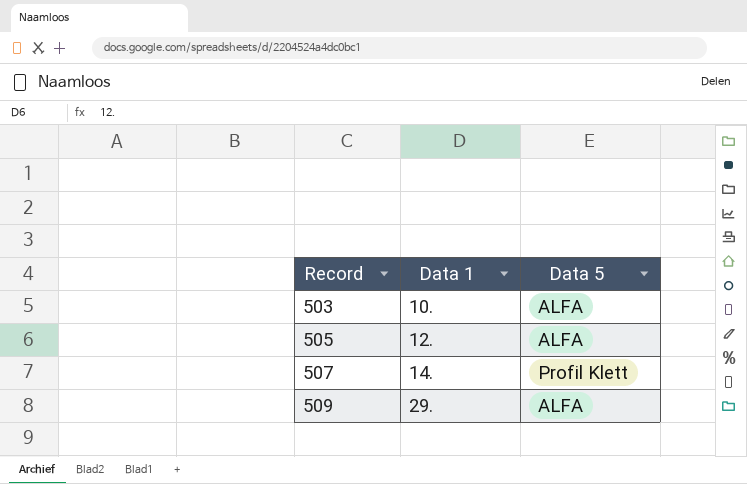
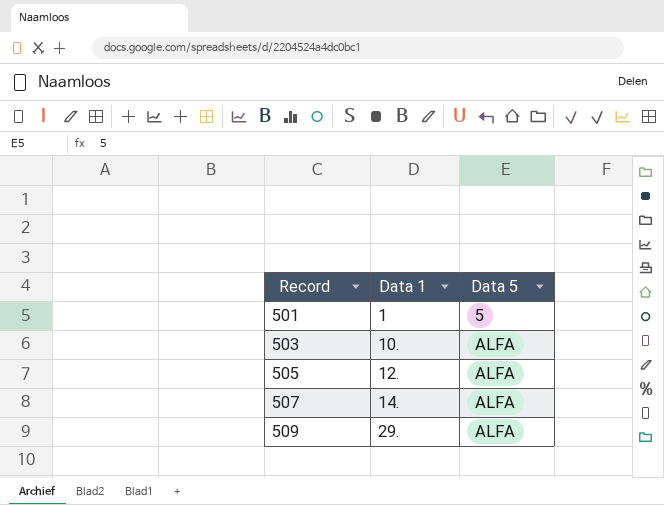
row 501: none -> 1 | 5
507 | Data 5: Profil Klett -> ALFA

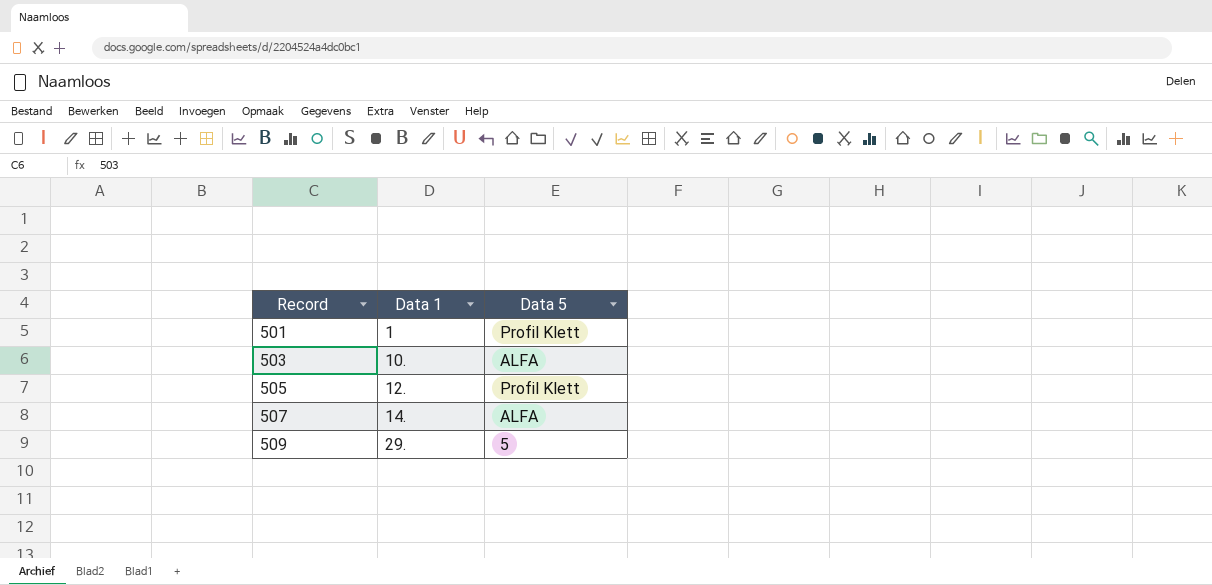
501 | Data 5: 5 -> Profil Klett
505 | Data 5: ALFA -> Profil Klett
509 | Data 5: ALFA -> 5

